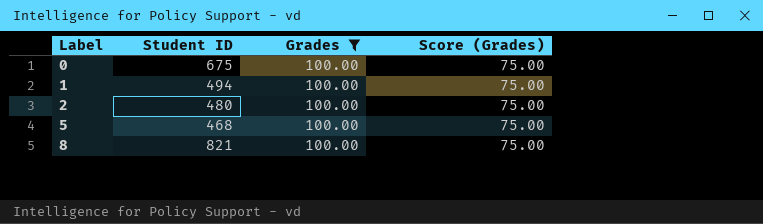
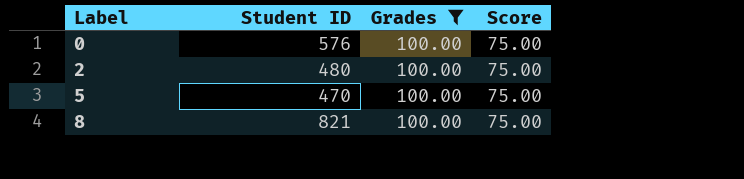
column name: Score (Grades) -> Score
row 1: 494 | 100.00 | 75.00 -> none
0 | Student ID: 675 -> 576
5 | Student ID: 468 -> 470

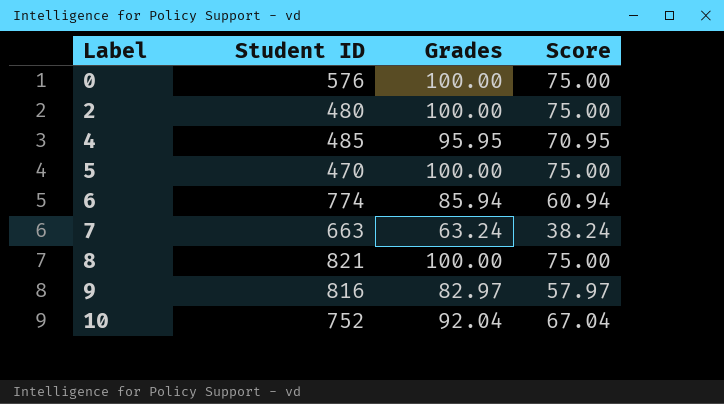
filter: Grades = 100.00 -> none

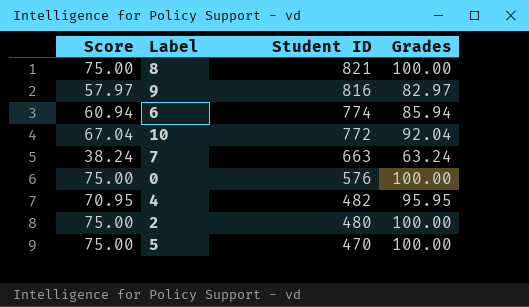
row order: Label ascending -> Student ID descending
column Score | position: 4 -> 1
10 | Student ID: 752 -> 772
4 | Student ID: 485 -> 482

